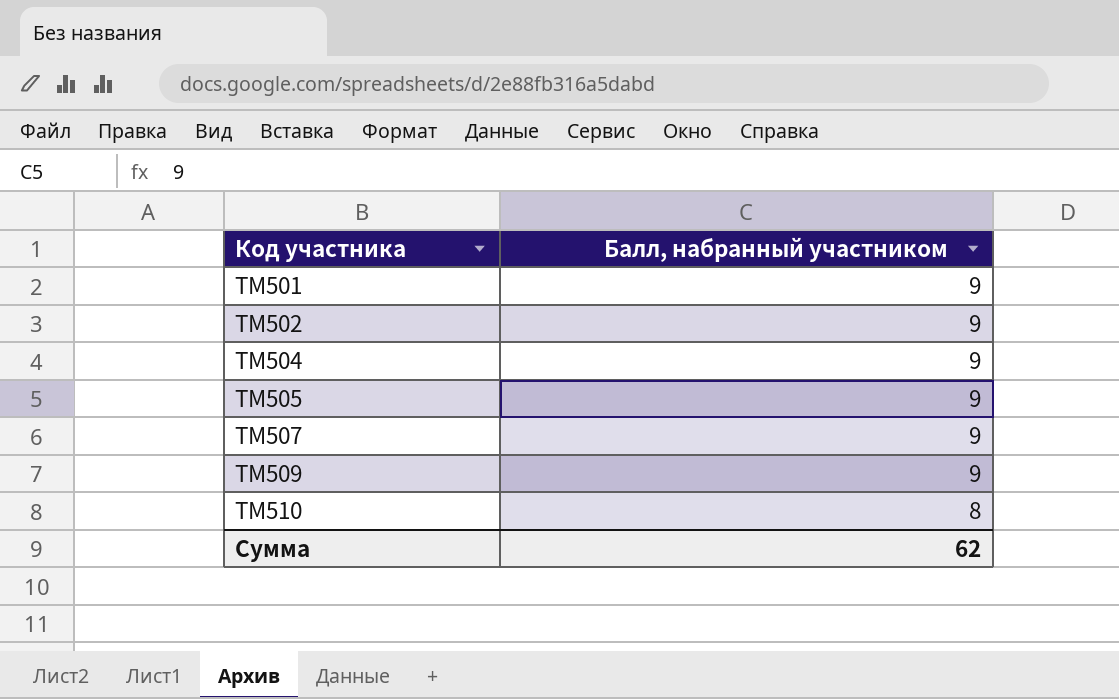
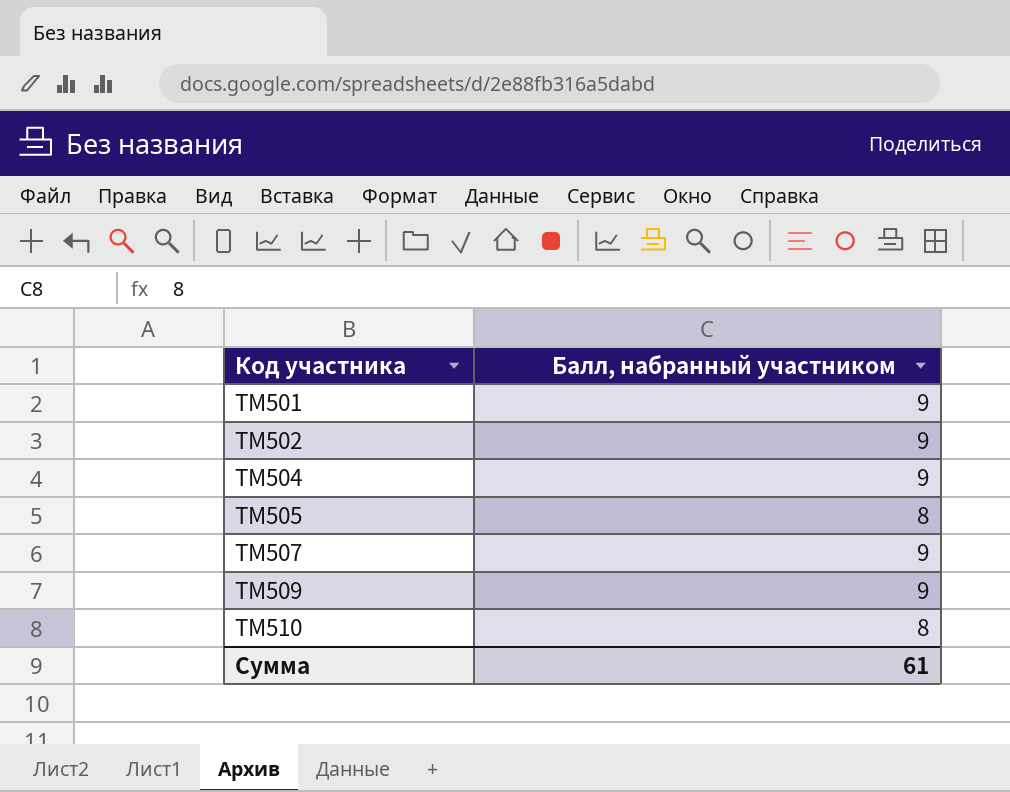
ТМ505 | Балл, набранный участником: 9 -> 8
Сумма | Балл, набранный участником: 62 -> 61

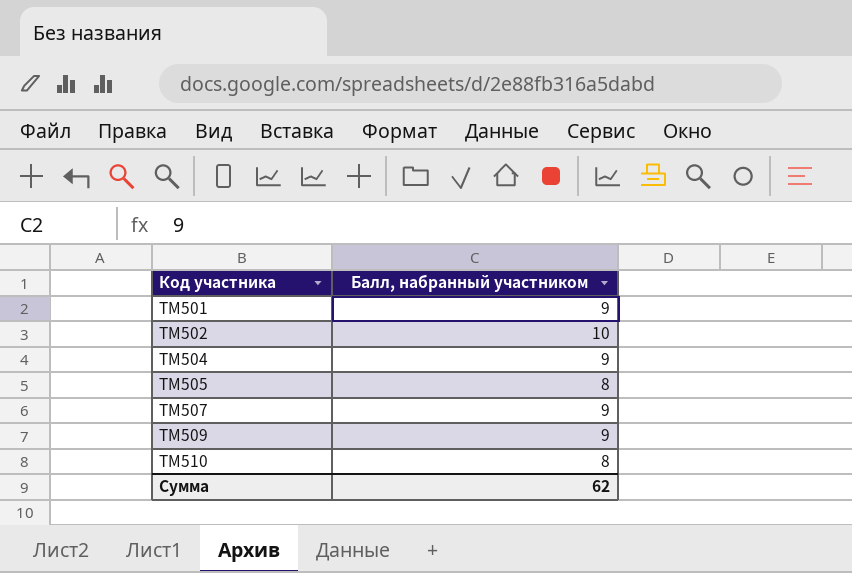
ТМ502 | Балл, набранный участником: 9 -> 10
Сумма | Балл, набранный участником: 61 -> 62

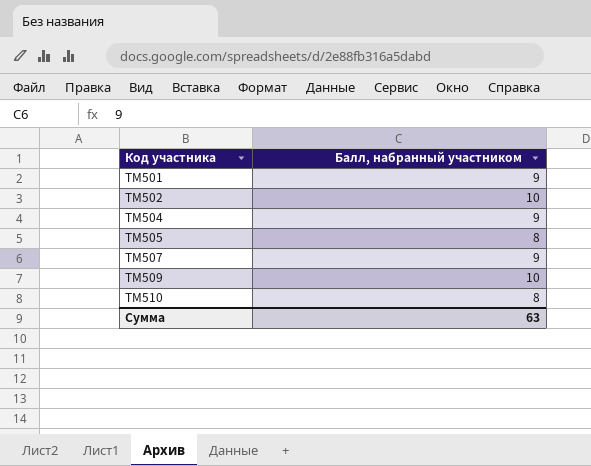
ТМ509 | Балл, набранный участником: 9 -> 10
Сумма | Балл, набранный участником: 62 -> 63

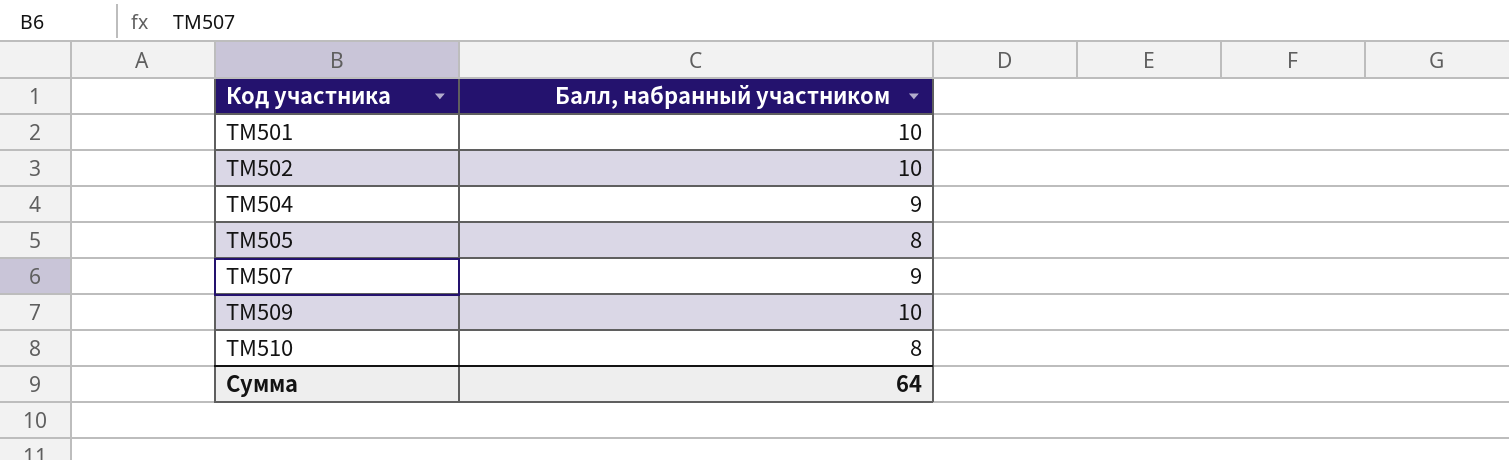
ТМ501 | Балл, набранный участником: 9 -> 10
Сумма | Балл, набранный участником: 63 -> 64

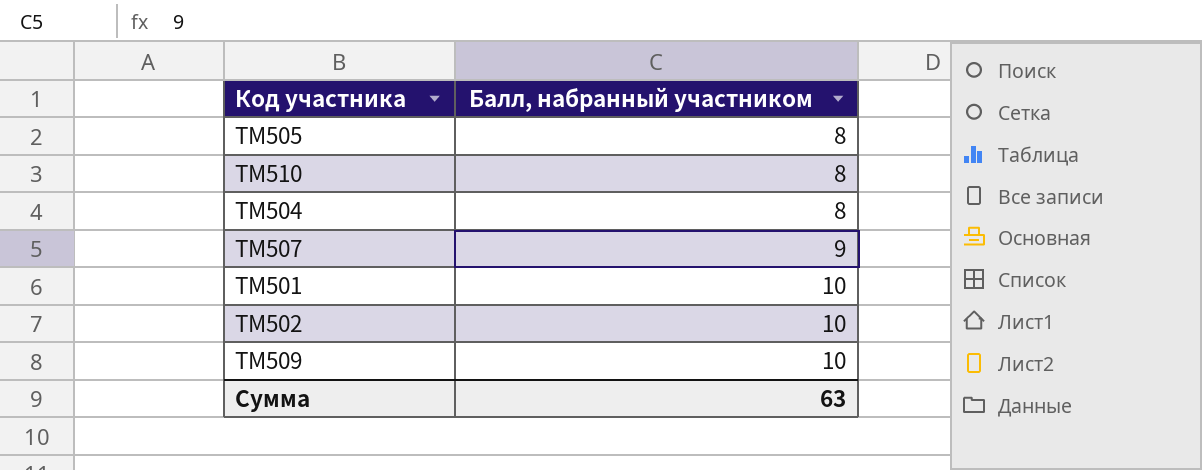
row order: Код участника ascending -> Балл, набранный участником ascending
ТМ504 | Балл, набранный участником: 9 -> 8
Сумма | Балл, набранный участником: 64 -> 63

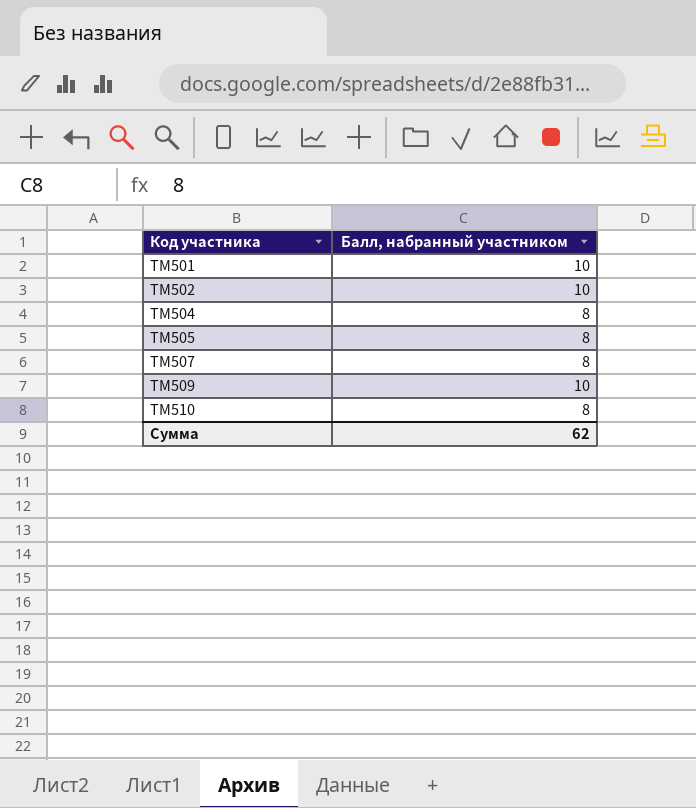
row order: Балл, набранный участником ascending -> Код участника ascending
ТМ507 | Балл, набранный участником: 9 -> 8
Сумма | Балл, набранный участником: 63 -> 62

